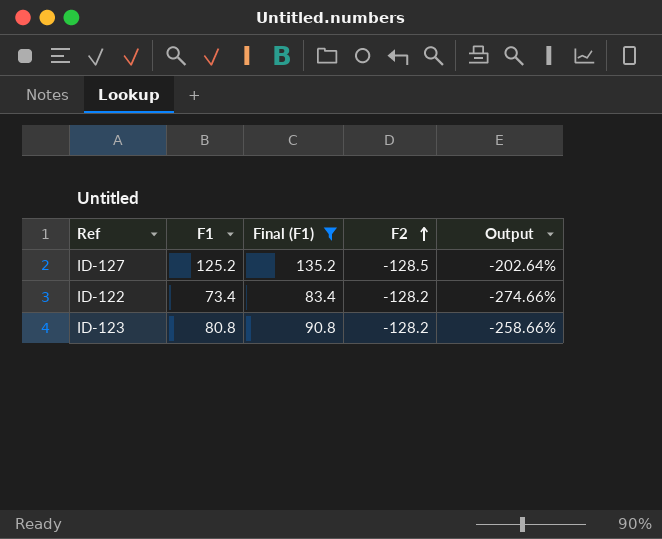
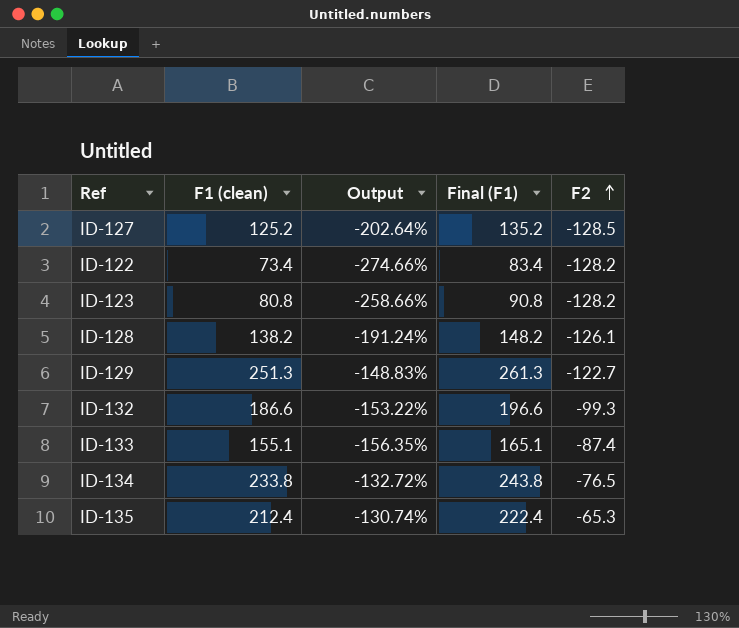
filter: Final (F1) <= 135.2 -> none
column name: F1 -> F1 (clean)
column Output | position: 5 -> 3

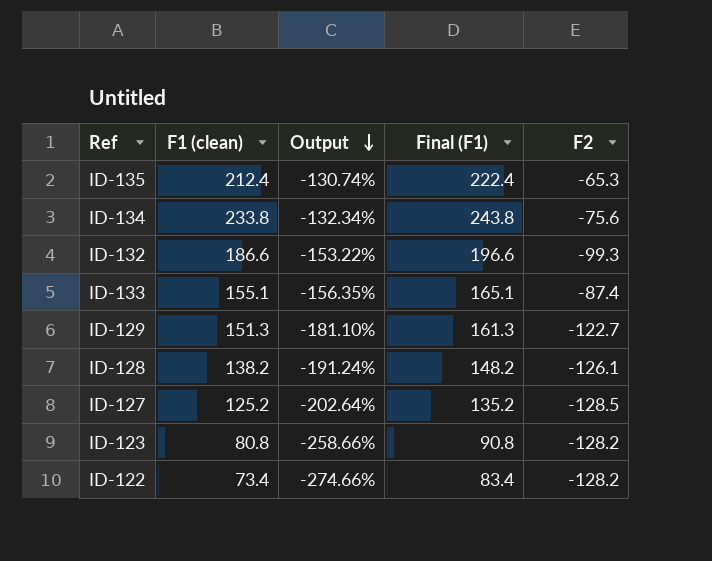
row order: F2 ascending -> Output descending
ID-134 | Output: -132.72% -> -132.34%
ID-134 | F2: -76.5 -> -75.6
ID-129 | F1 (clean): 251.3 -> 151.3
ID-129 | Output: -148.83% -> -181.10%
ID-129 | Final (F1): 261.3 -> 161.3

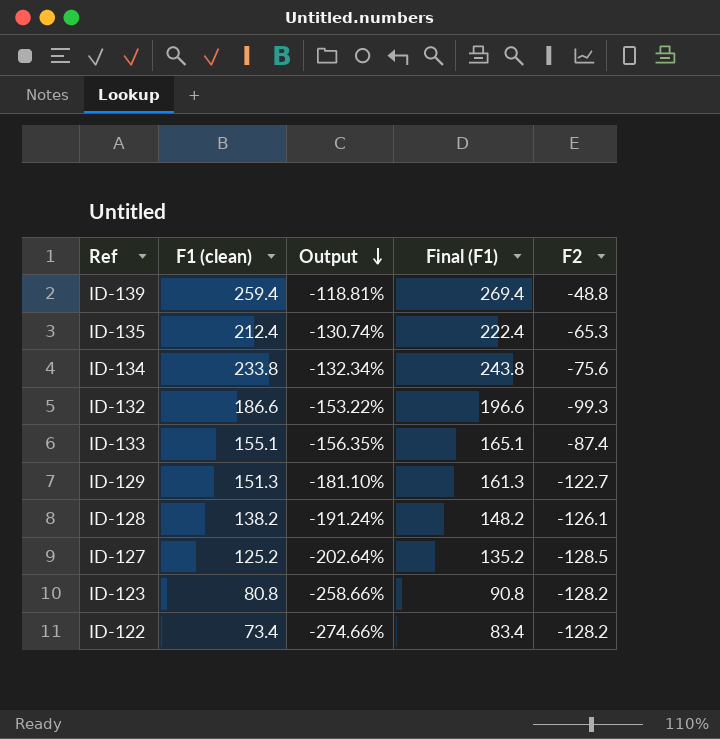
row ID-139: none -> 259.4 | -118.81% | 269.4 | -48.8

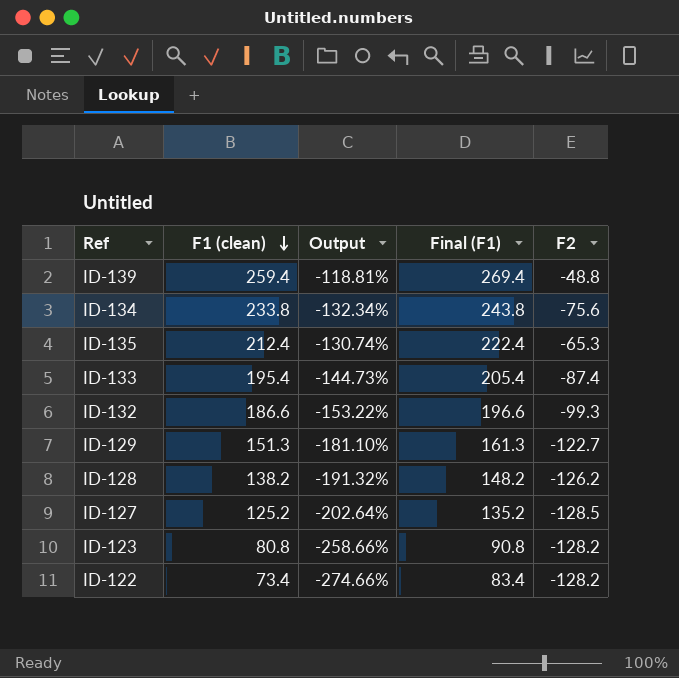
row order: Output descending -> F1 (clean) descending
ID-133 | F1 (clean): 155.1 -> 195.4
ID-133 | Output: -156.35% -> -144.73%
ID-133 | Final (F1): 165.1 -> 205.4
ID-128 | Output: -191.24% -> -191.32%
ID-128 | F2: -126.1 -> -126.2

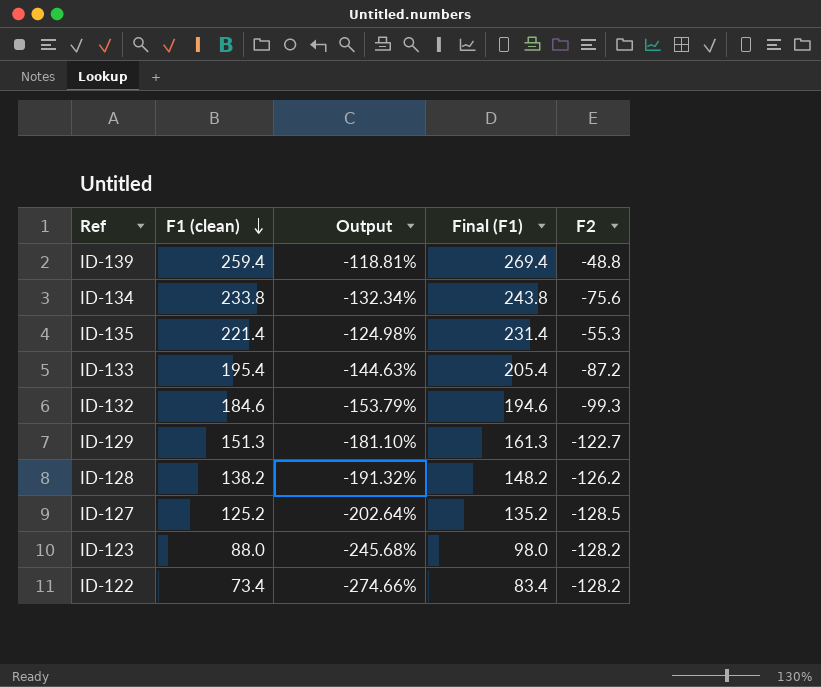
ID-135 | F1 (clean): 212.4 -> 221.4
ID-135 | Output: -130.74% -> -124.98%
ID-135 | Final (F1): 222.4 -> 231.4
ID-135 | F2: -65.3 -> -55.3
ID-133 | Output: -144.73% -> -144.63%
ID-133 | F2: -87.4 -> -87.2
ID-132 | F1 (clean): 186.6 -> 184.6
ID-132 | Output: -153.22% -> -153.79%
ID-132 | Final (F1): 196.6 -> 194.6
ID-123 | F1 (clean): 80.8 -> 88.0
ID-123 | Output: -258.66% -> -245.68%
ID-123 | Final (F1): 90.8 -> 98.0

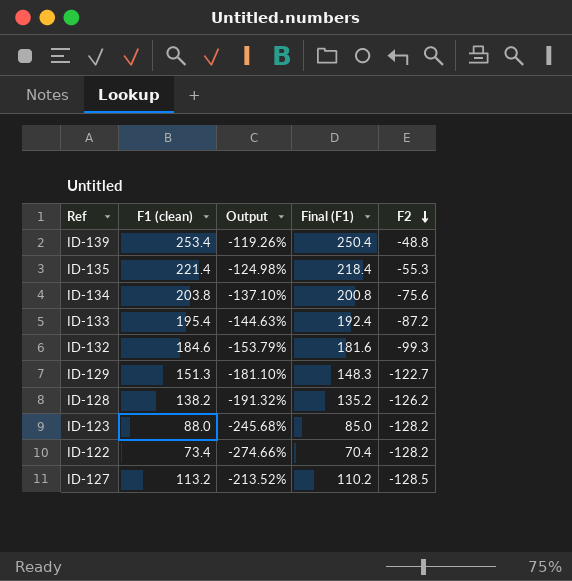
row order: F1 (clean) descending -> F2 descending
column Final (F1) | formula: [F1 (clean)] + 10 -> [F1 (clean)] - 3
ID-139 | F1 (clean): 259.4 -> 253.4
ID-139 | Output: -118.81% -> -119.26%
ID-134 | F1 (clean): 233.8 -> 203.8
ID-134 | Output: -132.34% -> -137.10%
ID-127 | F1 (clean): 125.2 -> 113.2
ID-127 | Output: -202.64% -> -213.52%

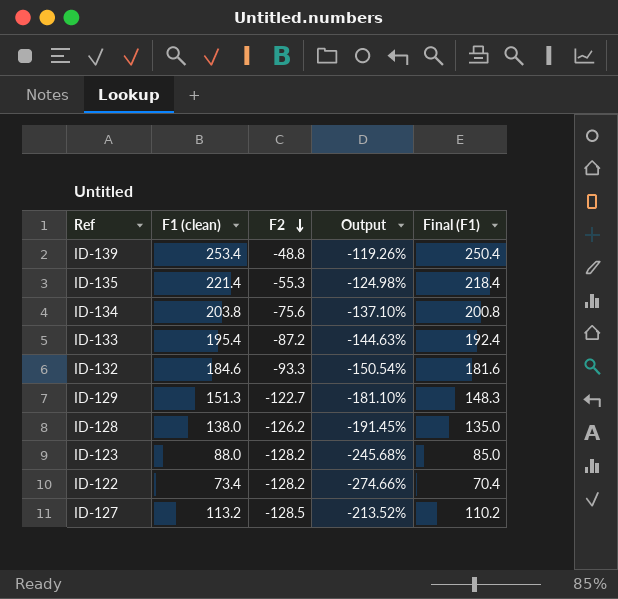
column F2 | position: 5 -> 3
ID-132 | F2: -99.3 -> -93.3
ID-132 | Output: -153.79% -> -150.54%
ID-128 | F1 (clean): 138.2 -> 138.0
ID-128 | Output: -191.32% -> -191.45%
ID-128 | Final (F1): 135.2 -> 135.0

